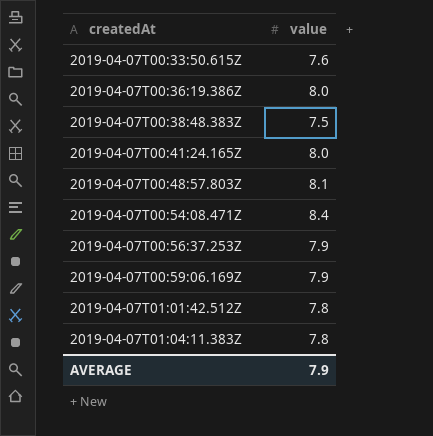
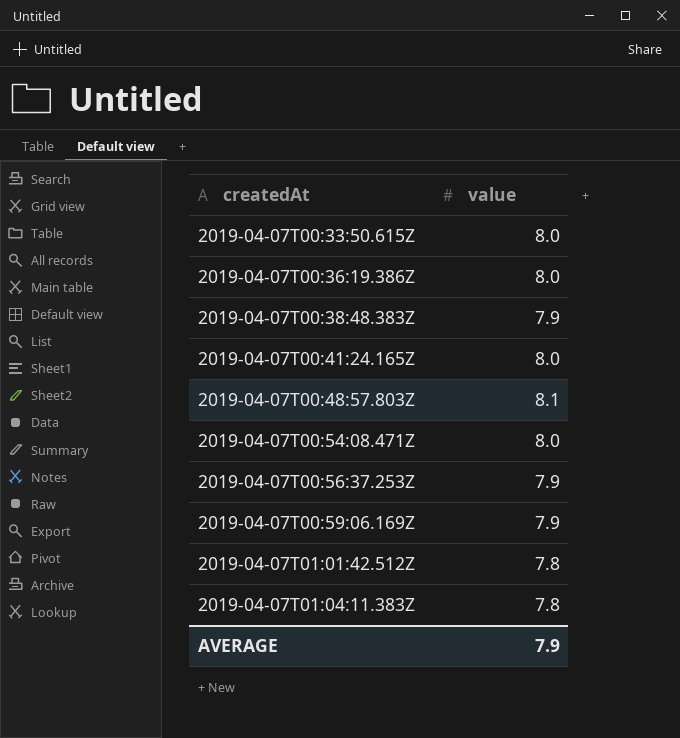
2019-04-07T00:33:50.615Z | value: 7.6 -> 8.0
2019-04-07T00:38:48.383Z | value: 7.5 -> 7.9
2019-04-07T00:54:08.471Z | value: 8.4 -> 8.0

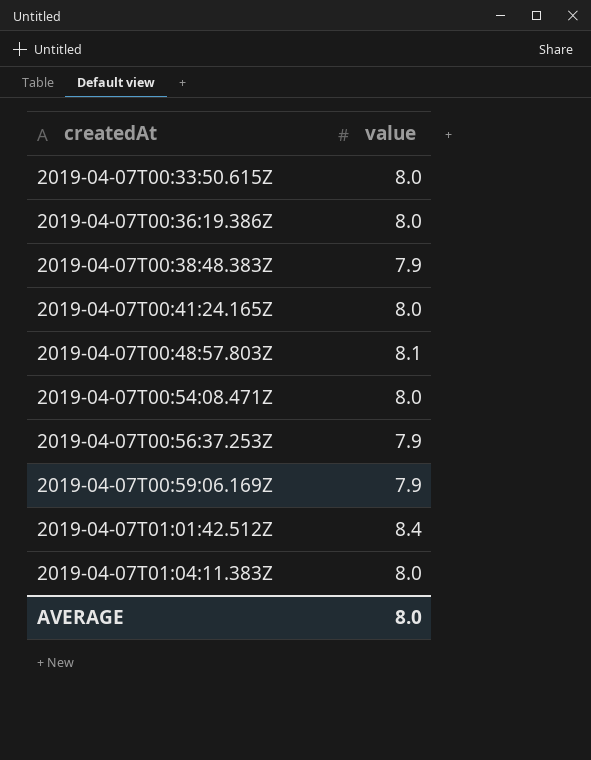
2019-04-07T01:01:42.512Z | value: 7.8 -> 8.4
2019-04-07T01:04:11.383Z | value: 7.8 -> 8.0
AVERAGE | value: 7.9 -> 8.0

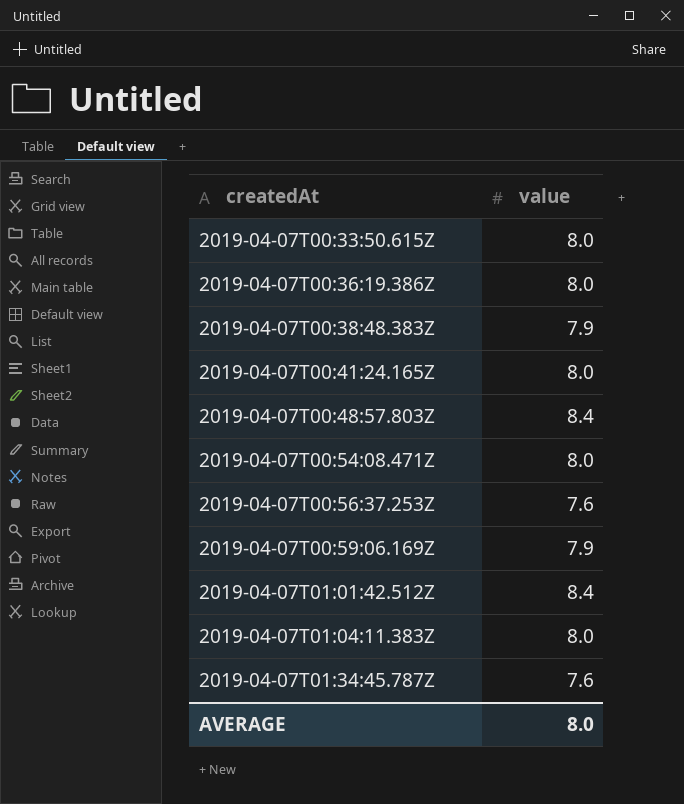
2019-04-07T00:48:57.803Z | value: 8.1 -> 8.4
2019-04-07T00:56:37.253Z | value: 7.9 -> 7.6
row 2019-04-07T01:34:45.787Z: none -> 7.6

